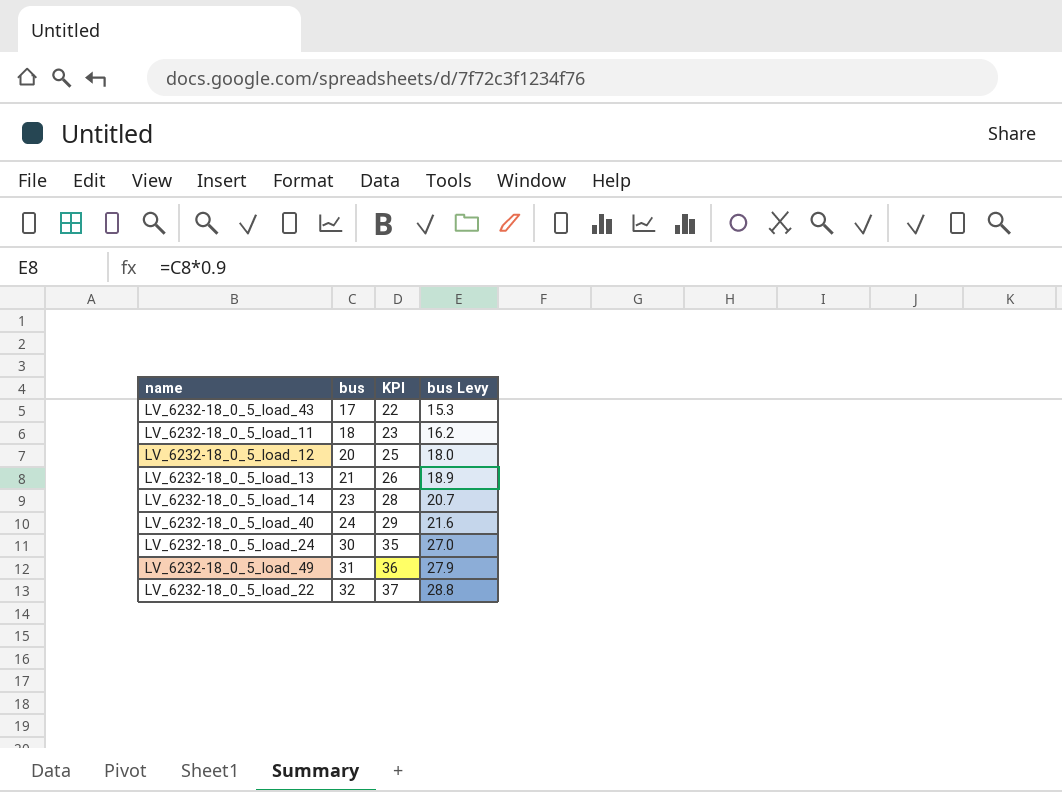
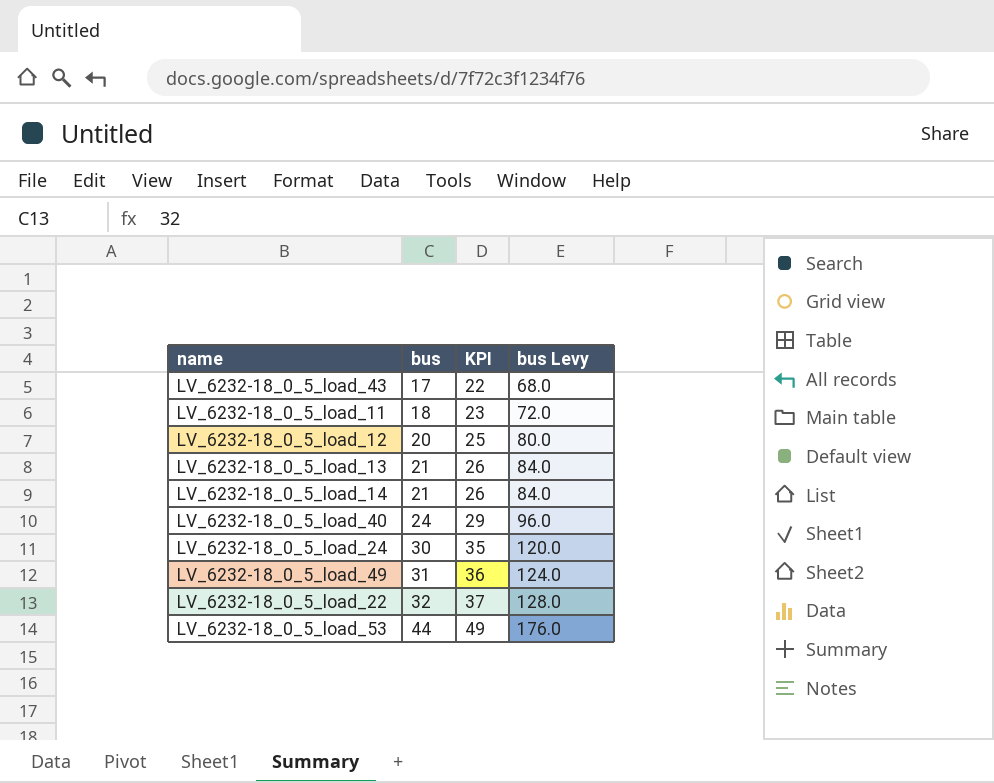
column bus Levy | formula: [bus] * 0.9 -> [bus] * 4
LV_6232-18_0_5_load_14 | bus: 23 -> 21
LV_6232-18_0_5_load_14 | KPI: 28 -> 26
row LV_6232-18_0_5_load_53: none -> 44 | 49 | 176.0

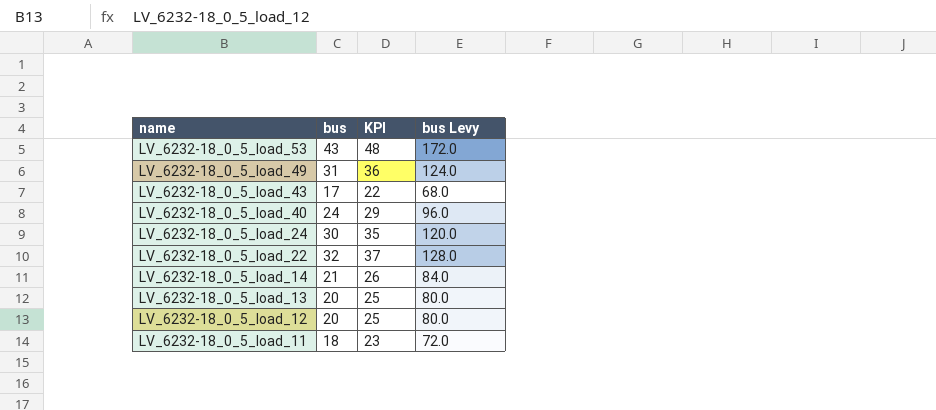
row order: bus ascending -> name descending
LV_6232-18_0_5_load_53 | bus: 44 -> 43
LV_6232-18_0_5_load_53 | KPI: 49 -> 48
LV_6232-18_0_5_load_53 | bus Levy: 176.0 -> 172.0
LV_6232-18_0_5_load_13 | bus: 21 -> 20
LV_6232-18_0_5_load_13 | KPI: 26 -> 25
LV_6232-18_0_5_load_13 | bus Levy: 84.0 -> 80.0

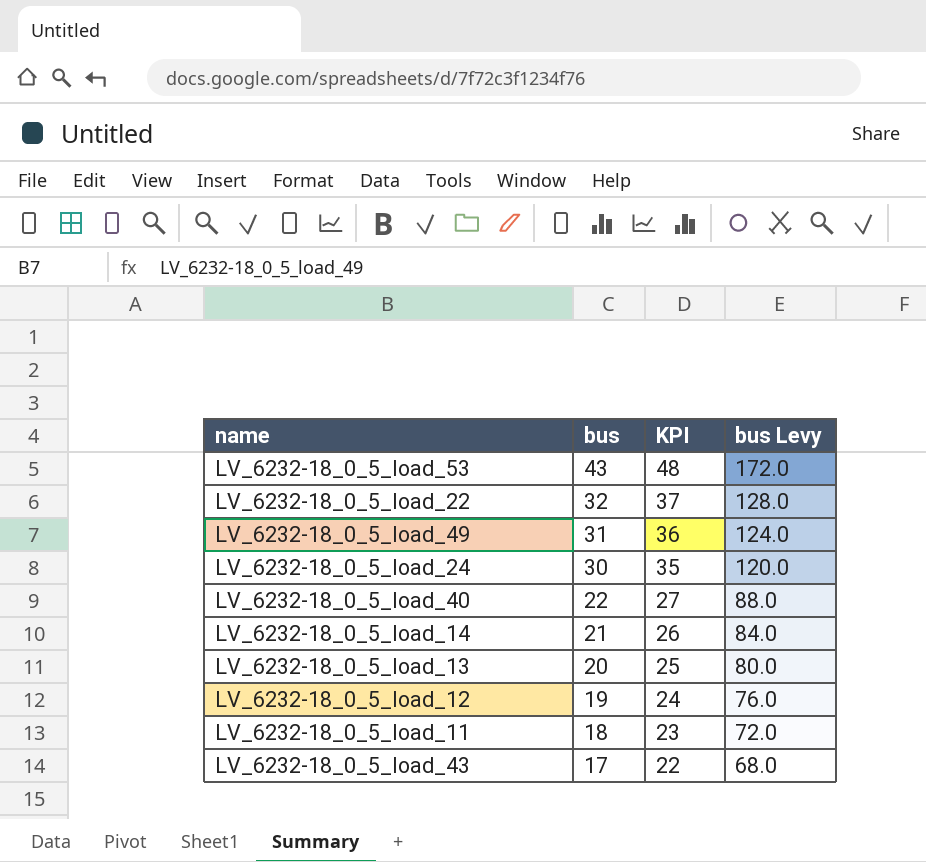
row order: name descending -> bus descending
LV_6232-18_0_5_load_40 | bus: 24 -> 22
LV_6232-18_0_5_load_40 | KPI: 29 -> 27
LV_6232-18_0_5_load_40 | bus Levy: 96.0 -> 88.0
LV_6232-18_0_5_load_12 | bus: 20 -> 19
LV_6232-18_0_5_load_12 | KPI: 25 -> 24
LV_6232-18_0_5_load_12 | bus Levy: 80.0 -> 76.0

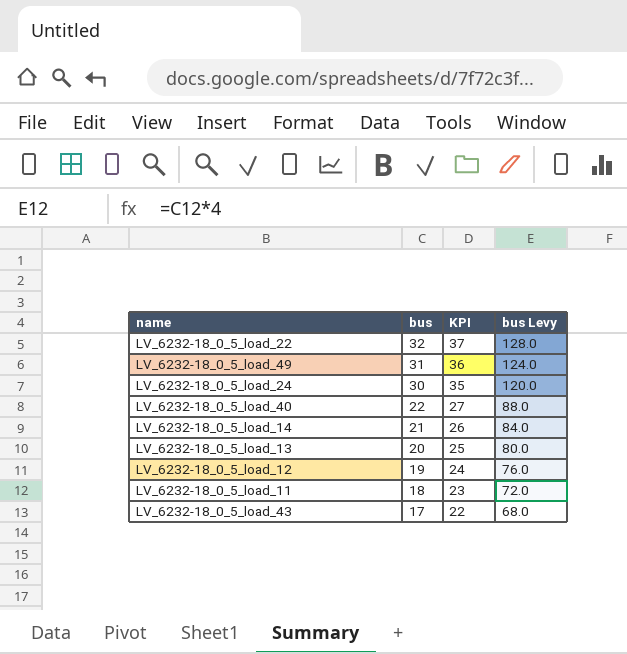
row LV_6232-18_0_5_load_53: 43 | 48 | 172.0 -> none

